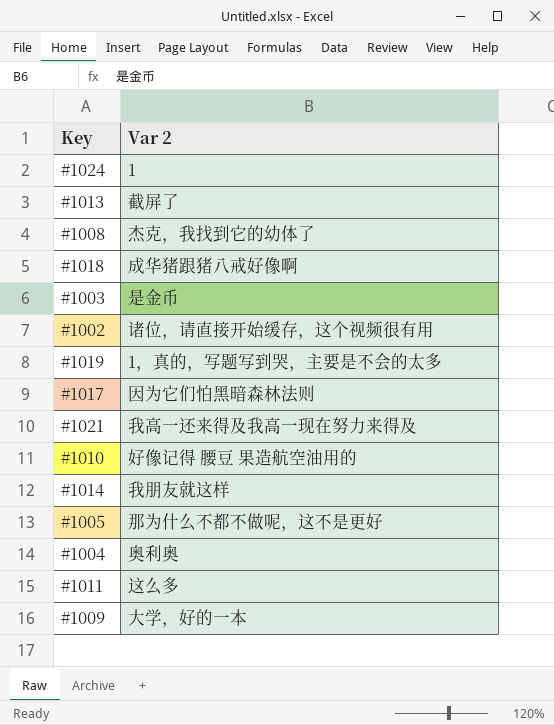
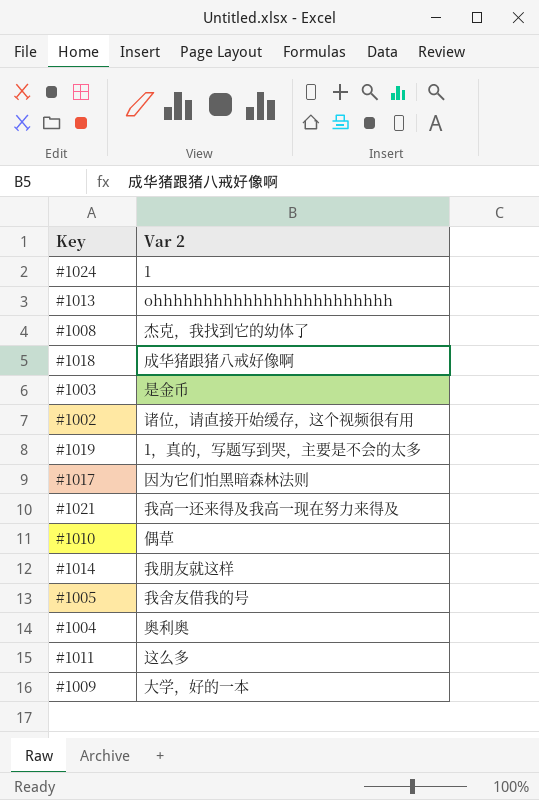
#1013 | Var 2: 截屏了 -> ohhhhhhhhhhhhhhhhhhhhhhhh
#1010 | Var 2: 好像记得 腰豆 果造航空油用的 -> 偶草
#1005 | Var 2: 那为什么不都不做呢，这不是更好 -> 我舍友借我的号

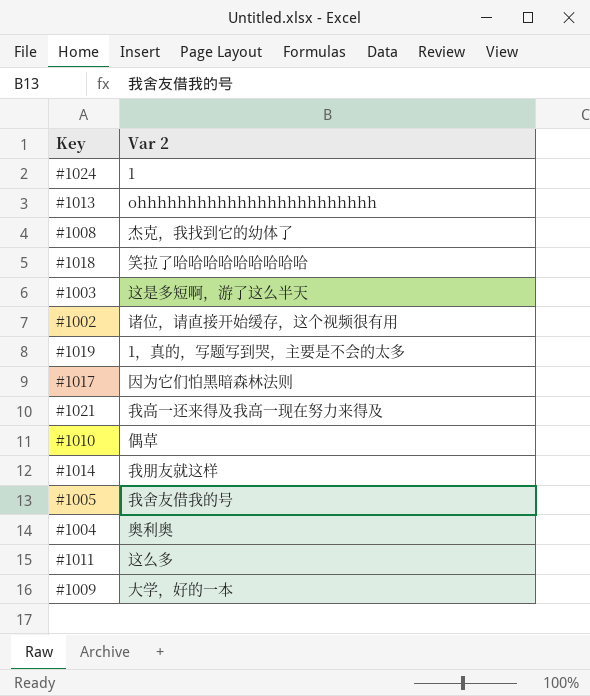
#1018 | Var 2: 成华猪跟猪八戒好像啊 -> 笑拉了哈哈哈哈哈哈哈哈哈
#1003 | Var 2: 是金币 -> 这是多短啊，游了这么半天

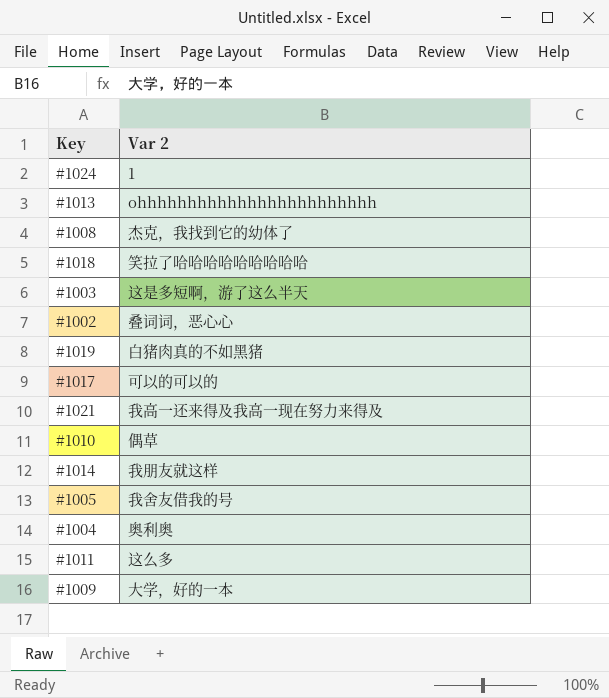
#1002 | Var 2: 诸位，请直接开始缓存，这个视频很有用 -> 叠词词，恶心心
#1019 | Var 2: 1，真的，写题写到哭，主要是不会的太多 -> 白猪肉真的不如黑猪
#1017 | Var 2: 因为它们怕黑暗森林法则 -> 可以的可以的

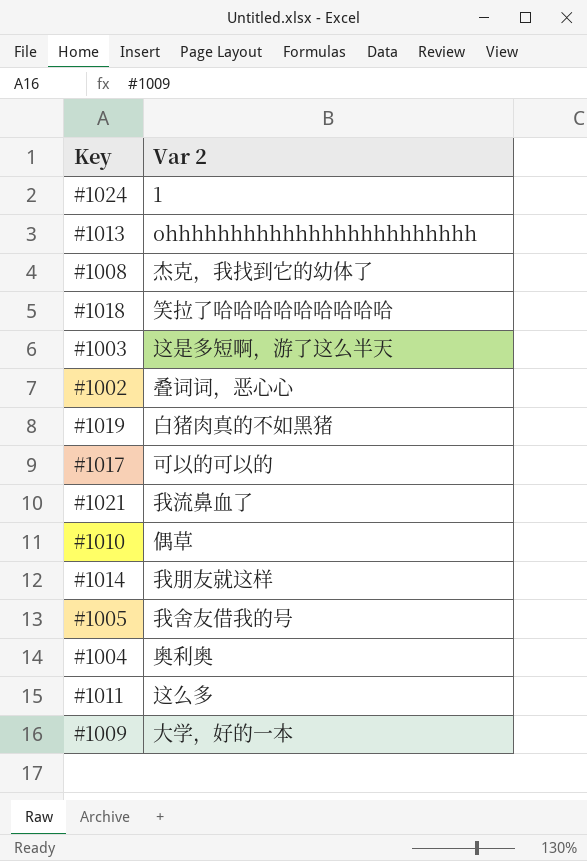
#1021 | Var 2: 我高一还来得及我高一现在努力来得及 -> 我流鼻血了

